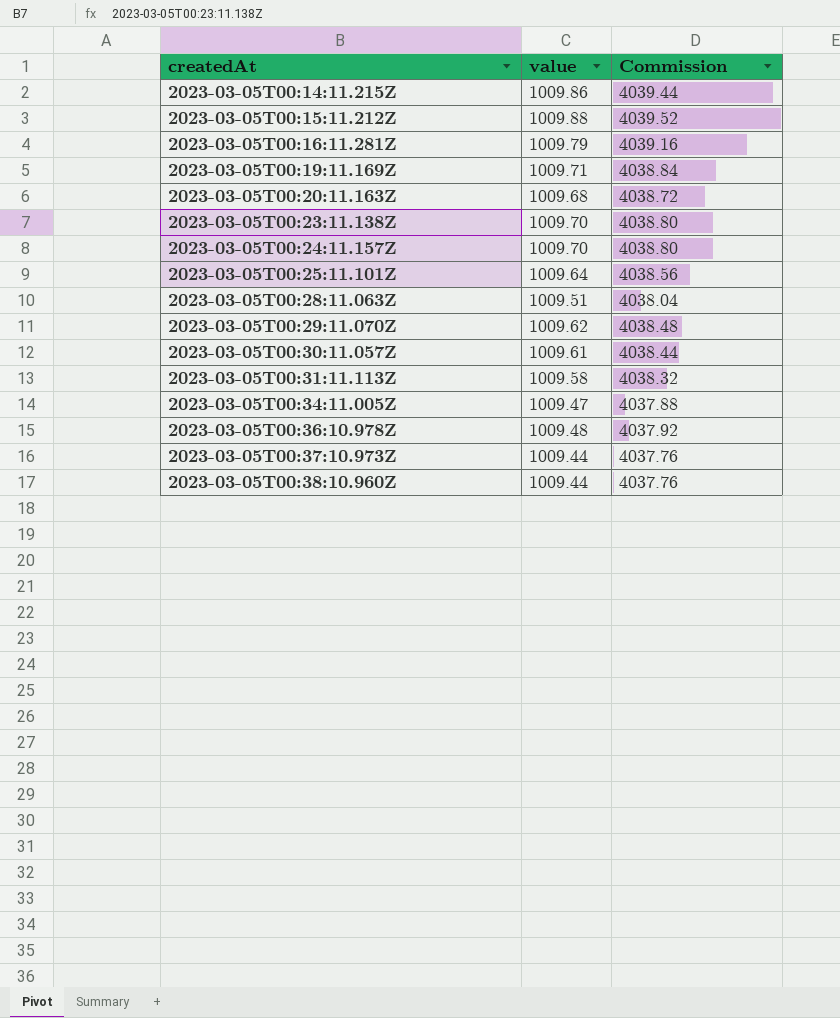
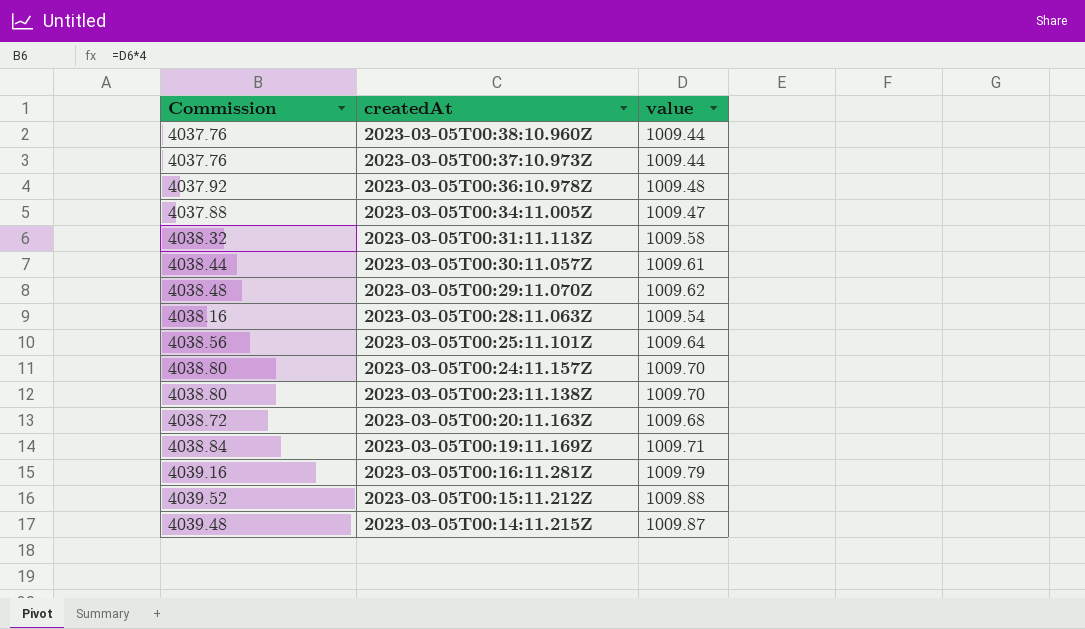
row order: createdAt ascending -> createdAt descending
column Commission | position: 3 -> 1
2023-03-05T00:28:11.063Z | Commission: 4038.04 -> 4038.16
2023-03-05T00:28:11.063Z | value: 1009.51 -> 1009.54
2023-03-05T00:14:11.215Z | Commission: 4039.44 -> 4039.48
2023-03-05T00:14:11.215Z | value: 1009.86 -> 1009.87

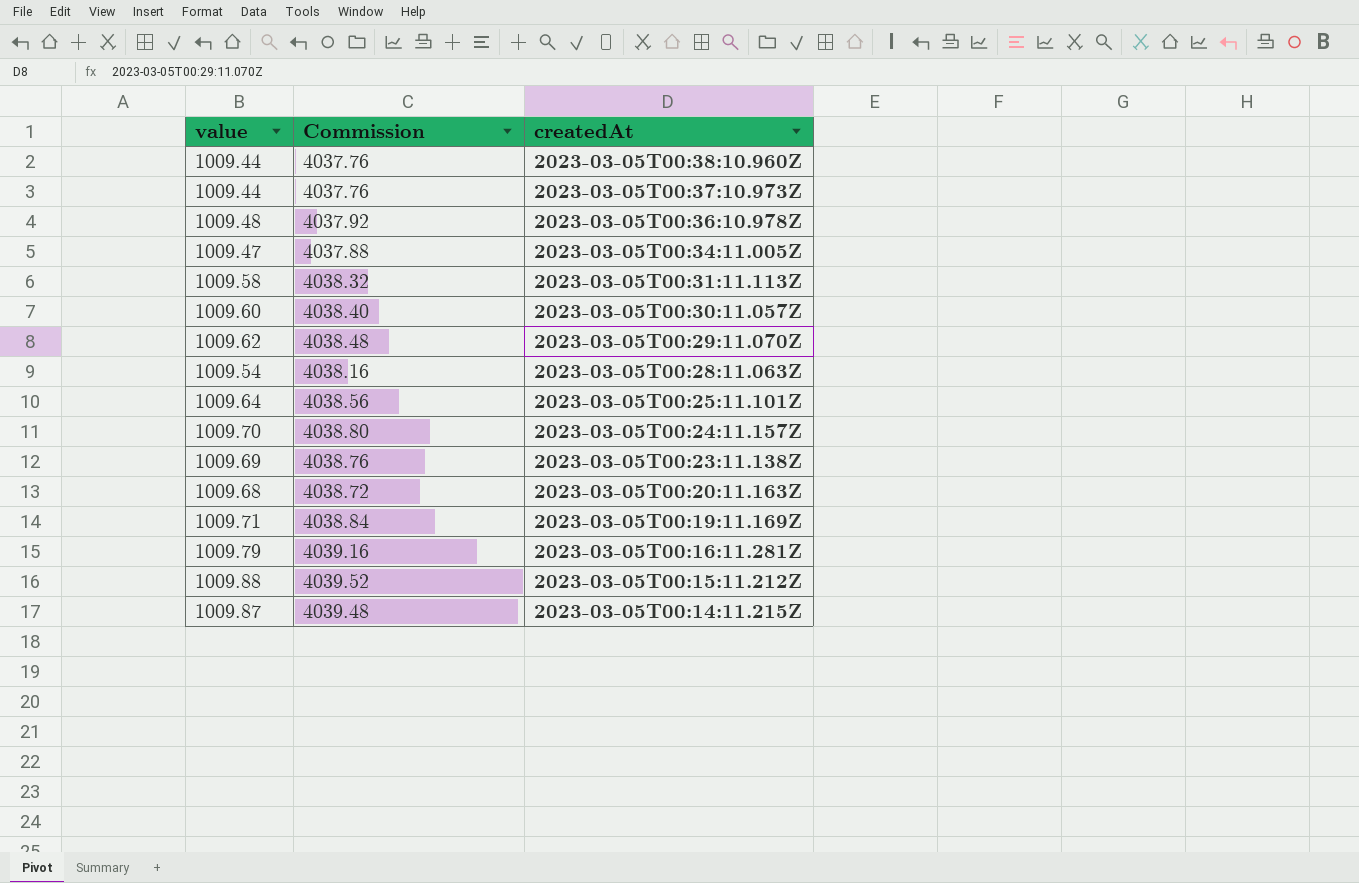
column value | position: 3 -> 1
2023-03-05T00:30:11.057Z | value: 1009.61 -> 1009.60
2023-03-05T00:30:11.057Z | Commission: 4038.44 -> 4038.40
2023-03-05T00:23:11.138Z | value: 1009.70 -> 1009.69
2023-03-05T00:23:11.138Z | Commission: 4038.80 -> 4038.76

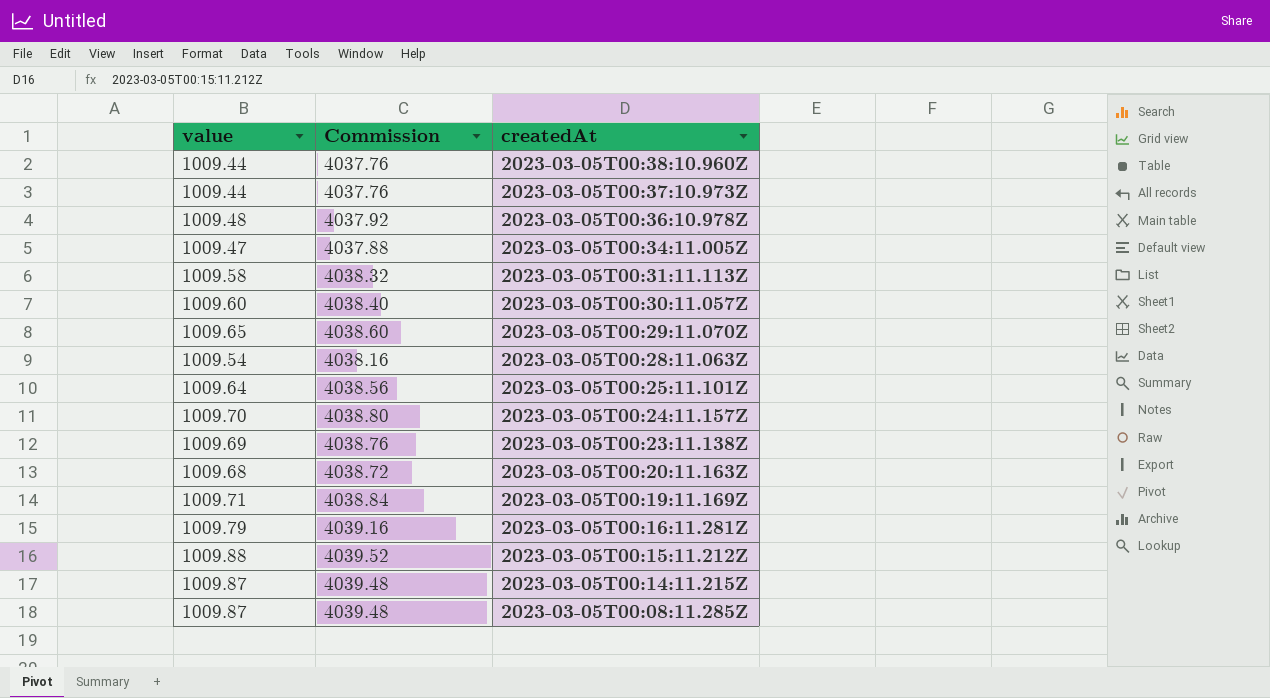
2023-03-05T00:29:11.070Z | value: 1009.62 -> 1009.65
2023-03-05T00:29:11.070Z | Commission: 4038.48 -> 4038.60
row 2023-03-05T00:08:11.285Z: none -> 1009.87 | 4039.48

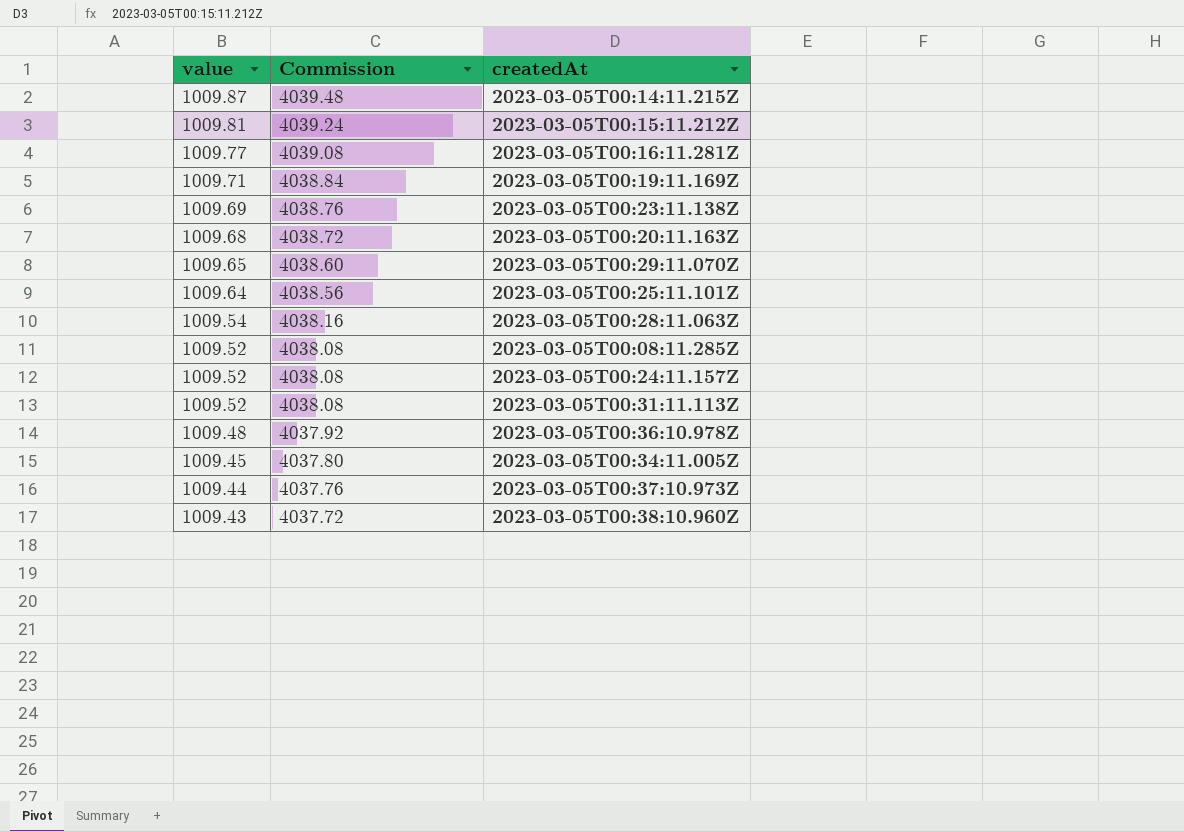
row order: createdAt descending -> value descending
row 2023-03-05T00:30:11.057Z: 1009.60 | 4038.40 -> none
2023-03-05T00:15:11.212Z | value: 1009.88 -> 1009.81
2023-03-05T00:15:11.212Z | Commission: 4039.52 -> 4039.24
2023-03-05T00:16:11.281Z | value: 1009.79 -> 1009.77
2023-03-05T00:16:11.281Z | Commission: 4039.16 -> 4039.08
2023-03-05T00:08:11.285Z | value: 1009.87 -> 1009.52
2023-03-05T00:08:11.285Z | Commission: 4039.48 -> 4038.08
2023-03-05T00:24:11.157Z | value: 1009.70 -> 1009.52
2023-03-05T00:24:11.157Z | Commission: 4038.80 -> 4038.08
2023-03-05T00:31:11.113Z | value: 1009.58 -> 1009.52
2023-03-05T00:31:11.113Z | Commission: 4038.32 -> 4038.08
2023-03-05T00:34:11.005Z | value: 1009.47 -> 1009.45
2023-03-05T00:34:11.005Z | Commission: 4037.88 -> 4037.80
2023-03-05T00:38:10.960Z | value: 1009.44 -> 1009.43
2023-03-05T00:38:10.960Z | Commission: 4037.76 -> 4037.72

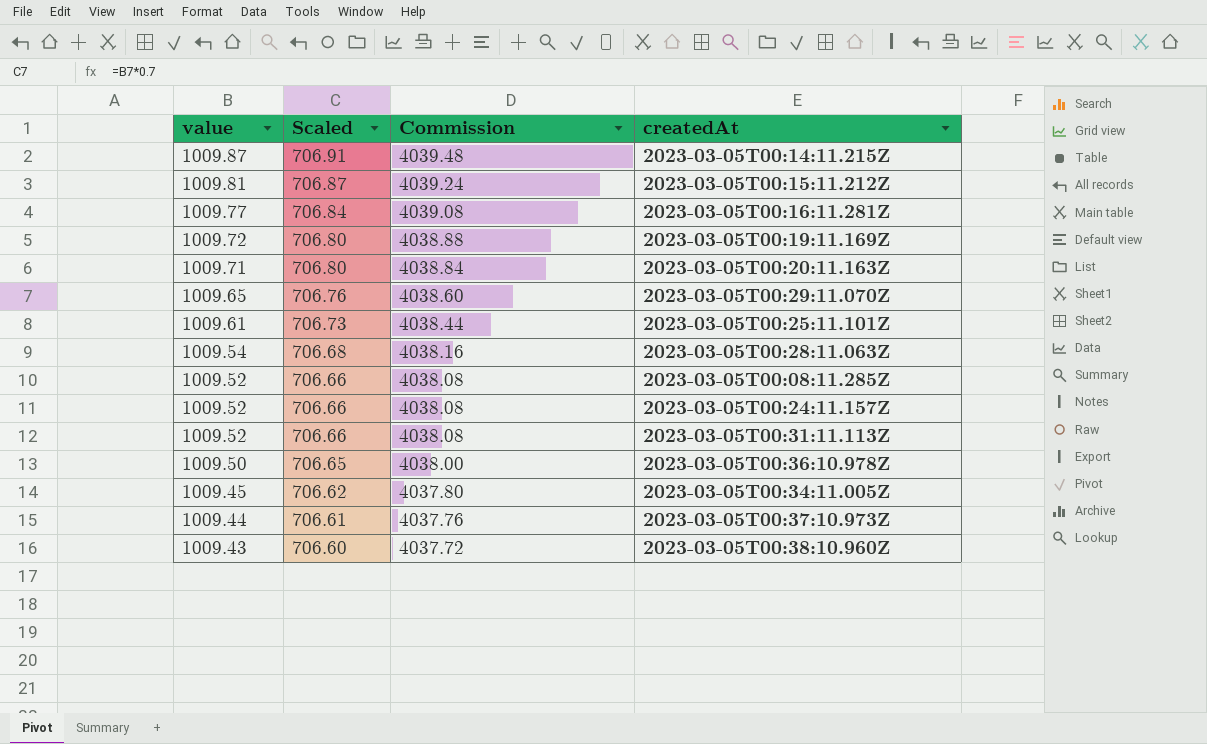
column Scaled | formula: none -> [value] * 0.7
row 2023-03-05T00:23:11.138Z: 1009.69 | 4038.76 -> none
2023-03-05T00:19:11.169Z | value: 1009.71 -> 1009.72
2023-03-05T00:19:11.169Z | Commission: 4038.84 -> 4038.88
2023-03-05T00:20:11.163Z | value: 1009.68 -> 1009.71
2023-03-05T00:20:11.163Z | Commission: 4038.72 -> 4038.84
2023-03-05T00:25:11.101Z | value: 1009.64 -> 1009.61
2023-03-05T00:25:11.101Z | Commission: 4038.56 -> 4038.44
2023-03-05T00:36:10.978Z | value: 1009.48 -> 1009.50
2023-03-05T00:36:10.978Z | Commission: 4037.92 -> 4038.00

